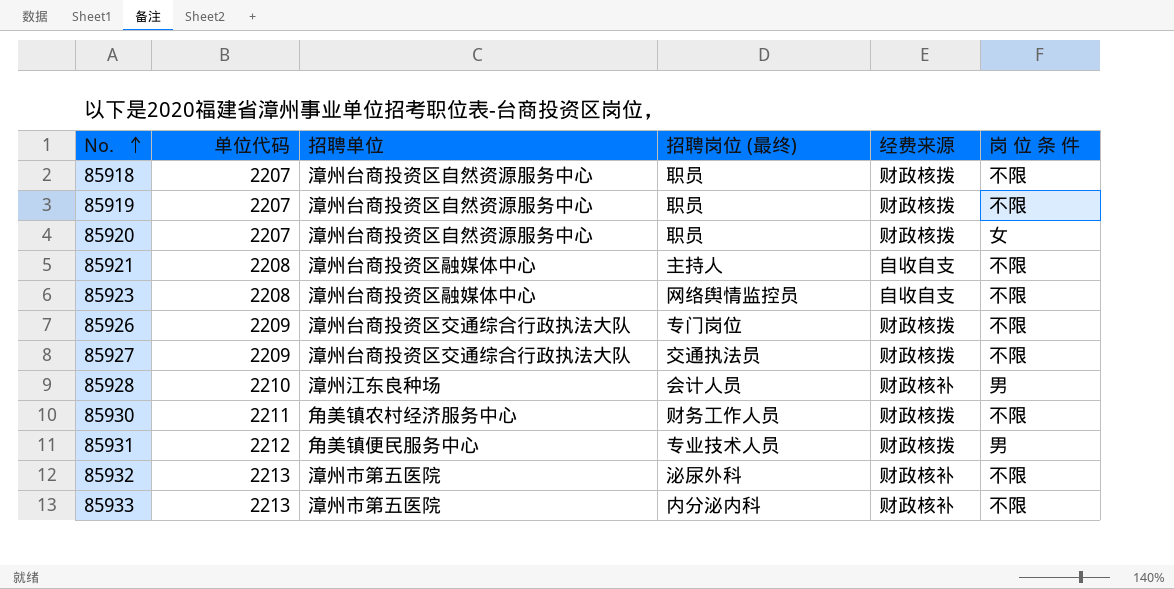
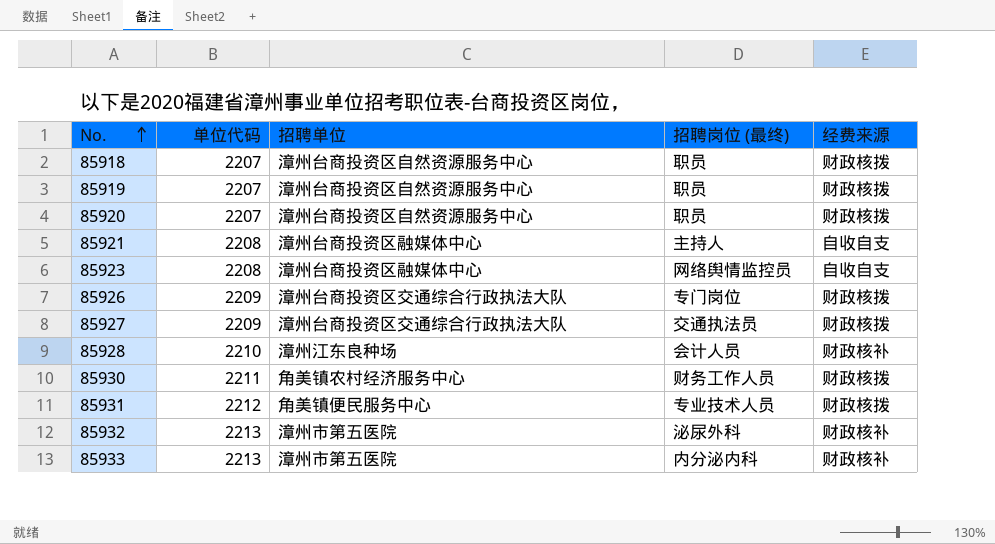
column 岗 位 条 件 | position: 6 -> none

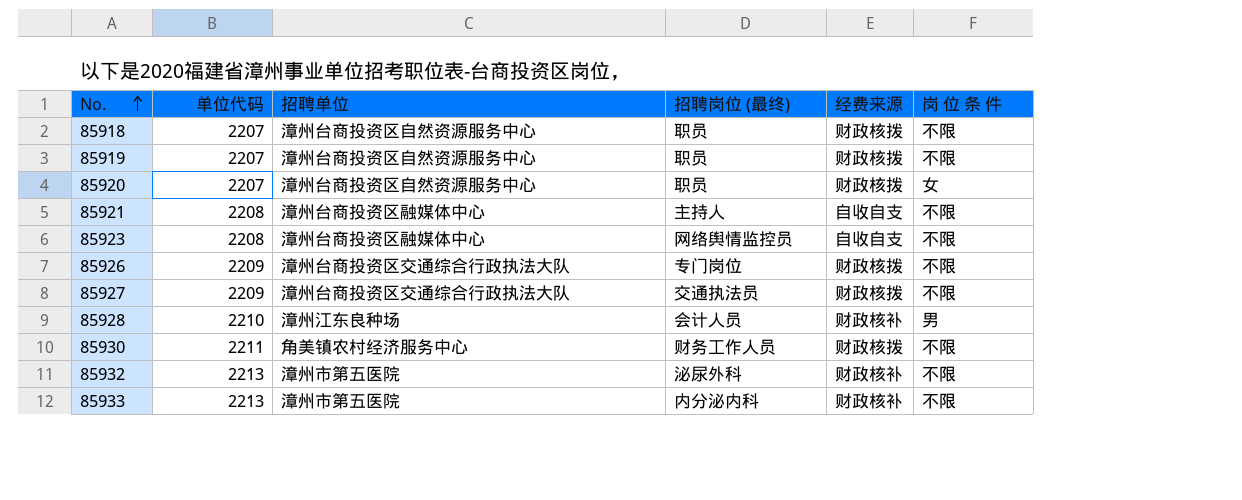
column 岗 位 条 件 | position: none -> 6
row 85931: 2212 | 角美镇便民服务中心 | 专业技术人员 | 财政核拨 -> none

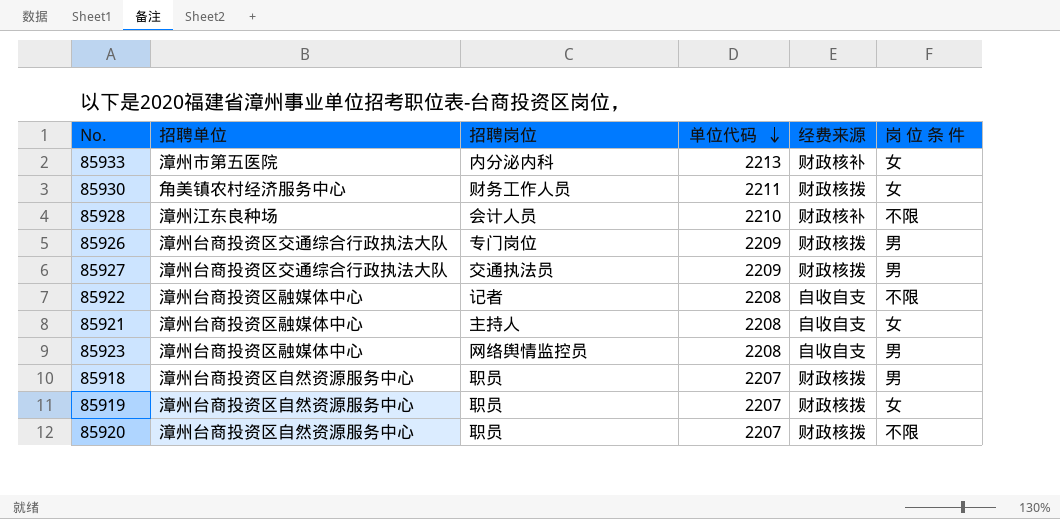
row order: No. ascending -> 单位代码 descending
column name: 招聘岗位 (最终) -> 招聘岗位
column 单位代码 | position: 2 -> 4
row 85932: 2213 | 漳州市第五医院 | 泌尿外科 | 财政核补 | 不限 -> none
85933 | 岗 位 条 件: 不限 -> 女
85930 | 岗 位 条 件: 不限 -> 女
85928 | 岗 位 条 件: 男 -> 不限
85926 | 岗 位 条 件: 不限 -> 男
85927 | 岗 位 条 件: 不限 -> 男
row 85922: none -> 漳州台商投资区融媒体中心 | 记者 | 2208 | 自收自支 | 不限
85921 | 岗 位 条 件: 不限 -> 女
85923 | 岗 位 条 件: 不限 -> 男
85918 | 岗 位 条 件: 不限 -> 男
85919 | 岗 位 条 件: 不限 -> 女
85920 | 岗 位 条 件: 女 -> 不限

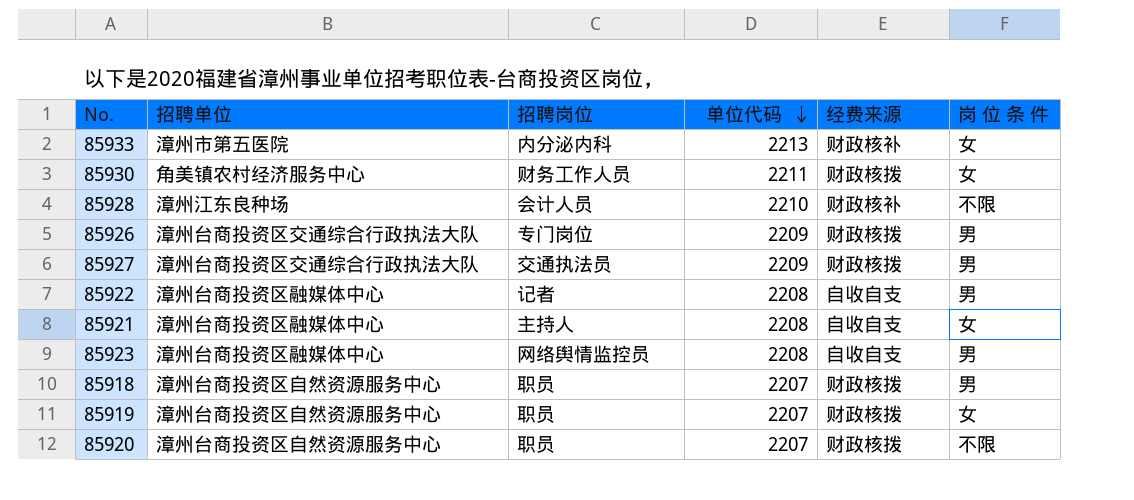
85922 | 岗 位 条 件: 不限 -> 男

